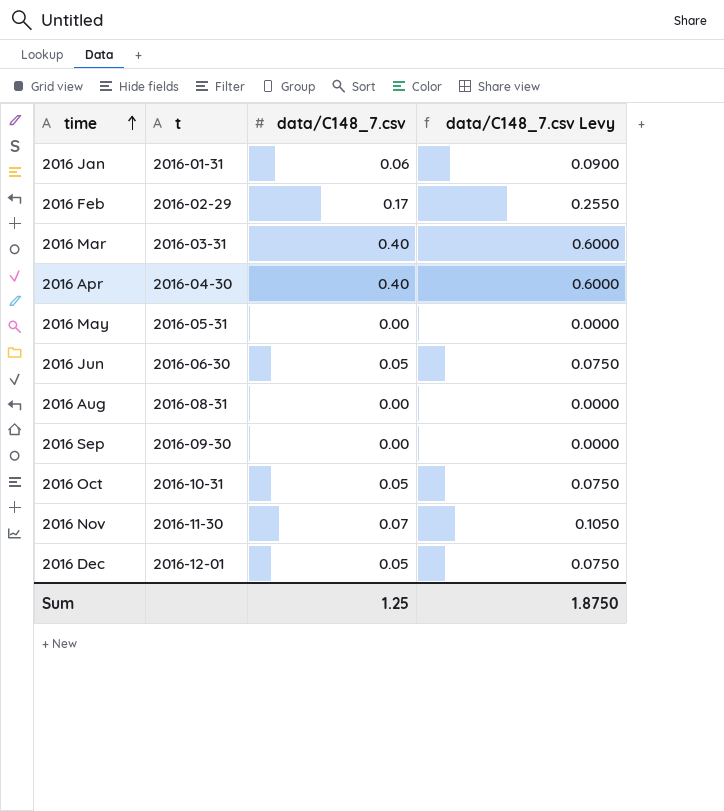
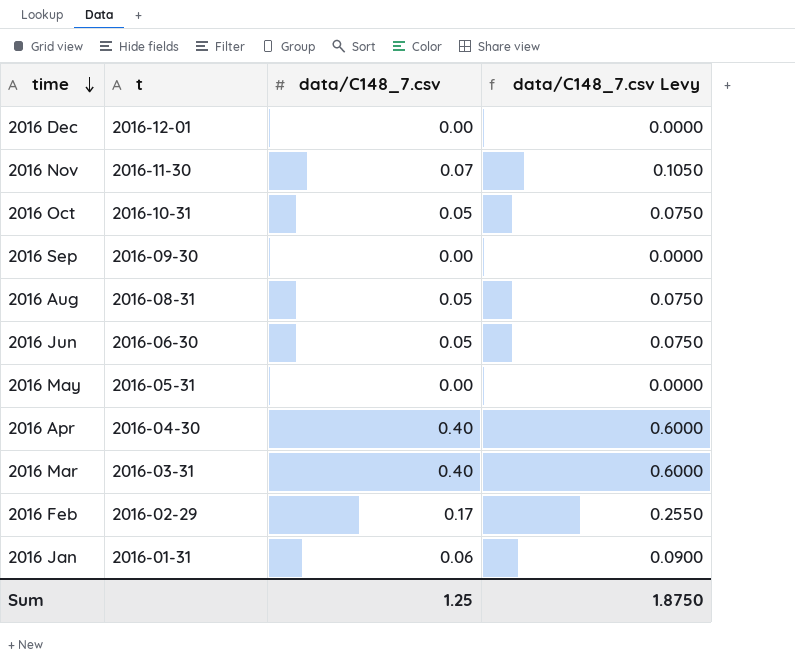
row order: time ascending -> time descending
2016 Dec | data/C148_7.csv: 0.05 -> 0.00
2016 Dec | data/C148_7.csv Levy: 0.0750 -> 0.0000
2016 Aug | data/C148_7.csv: 0.00 -> 0.05
2016 Aug | data/C148_7.csv Levy: 0.0000 -> 0.0750

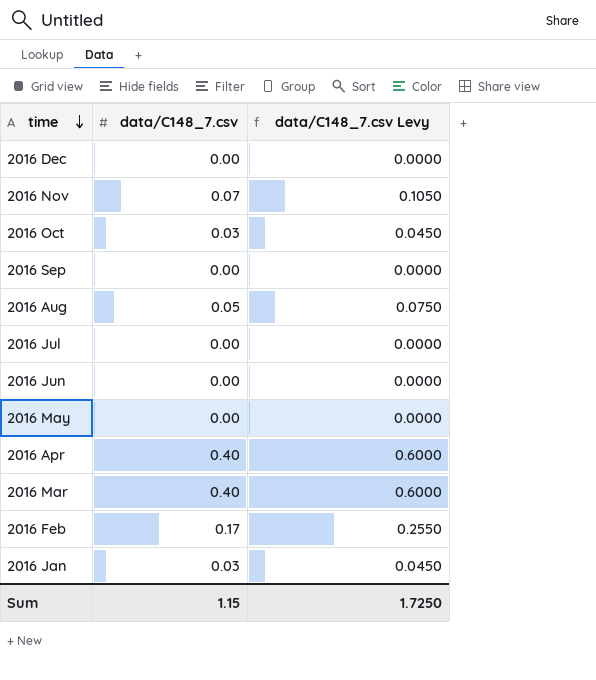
column t | position: 2 -> none
2016 Oct | data/C148_7.csv: 0.05 -> 0.03
2016 Oct | data/C148_7.csv Levy: 0.0750 -> 0.0450
row 2016 Jul: none -> 0.00 | 0.0000
2016 Jun | data/C148_7.csv: 0.05 -> 0.00
2016 Jun | data/C148_7.csv Levy: 0.0750 -> 0.0000
2016 Jan | data/C148_7.csv: 0.06 -> 0.03
2016 Jan | data/C148_7.csv Levy: 0.0900 -> 0.0450
Sum | data/C148_7.csv: 1.25 -> 1.15
Sum | data/C148_7.csv Levy: 1.8750 -> 1.7250

